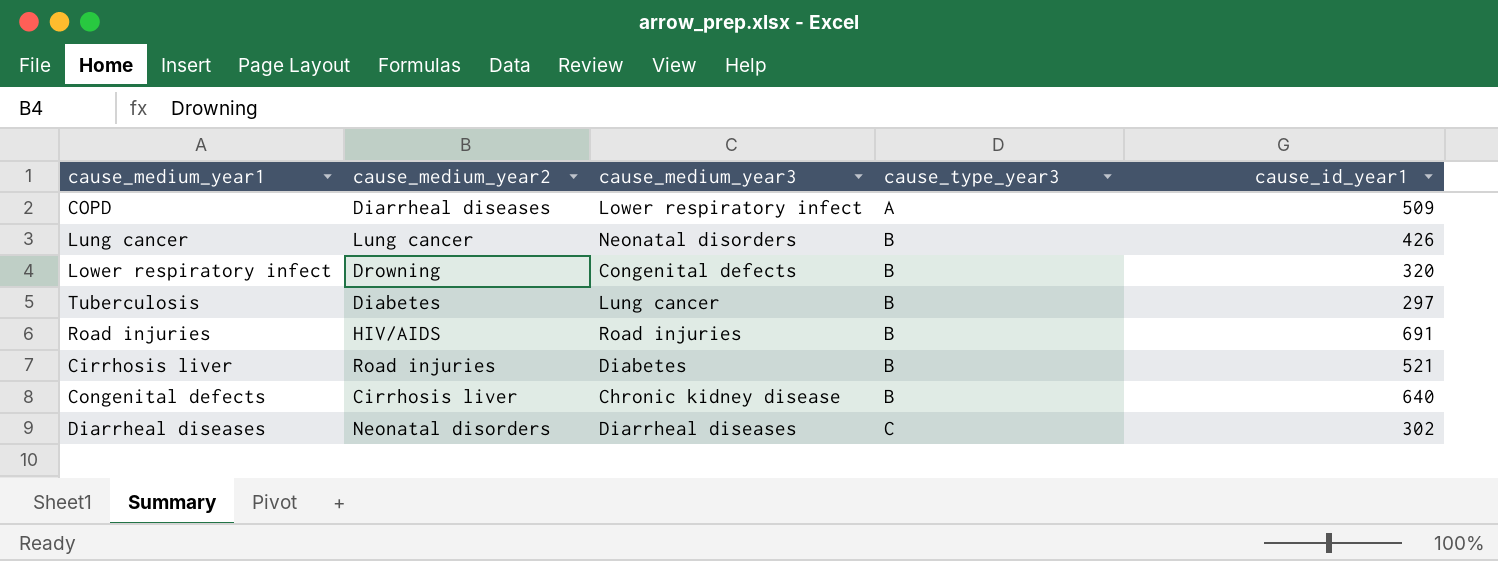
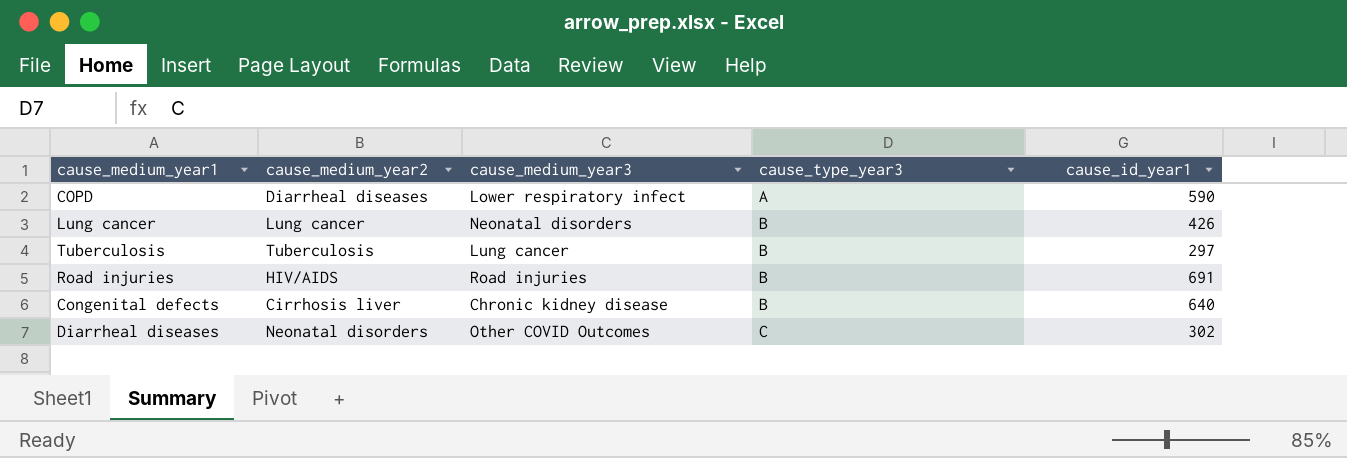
row Lower respiratory infect: Drowning | Congenital defects | B | 320 -> none
row Cirrhosis liver: Road injuries | Diabetes | B | 521 -> none
COPD | cause_id_year1: 509 -> 590
Tuberculosis | cause_medium_year2: Diabetes -> Tuberculosis
Diarrheal diseases | cause_medium_year3: Diarrheal diseases -> Other COVID Outcomes

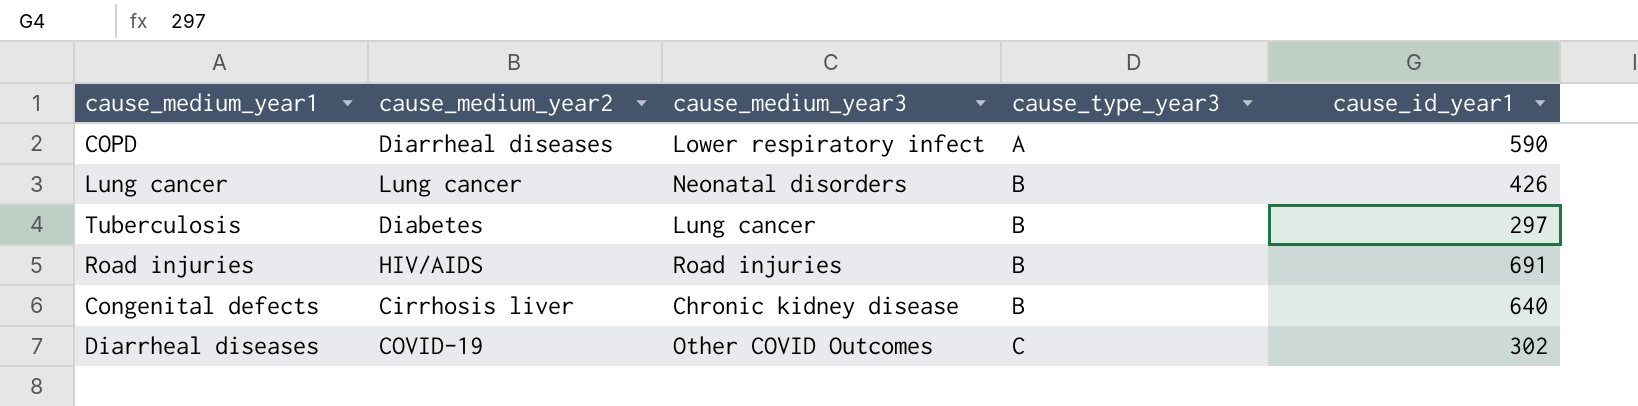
Tuberculosis | cause_medium_year2: Tuberculosis -> Diabetes
Diarrheal diseases | cause_medium_year2: Neonatal disorders -> COVID-19

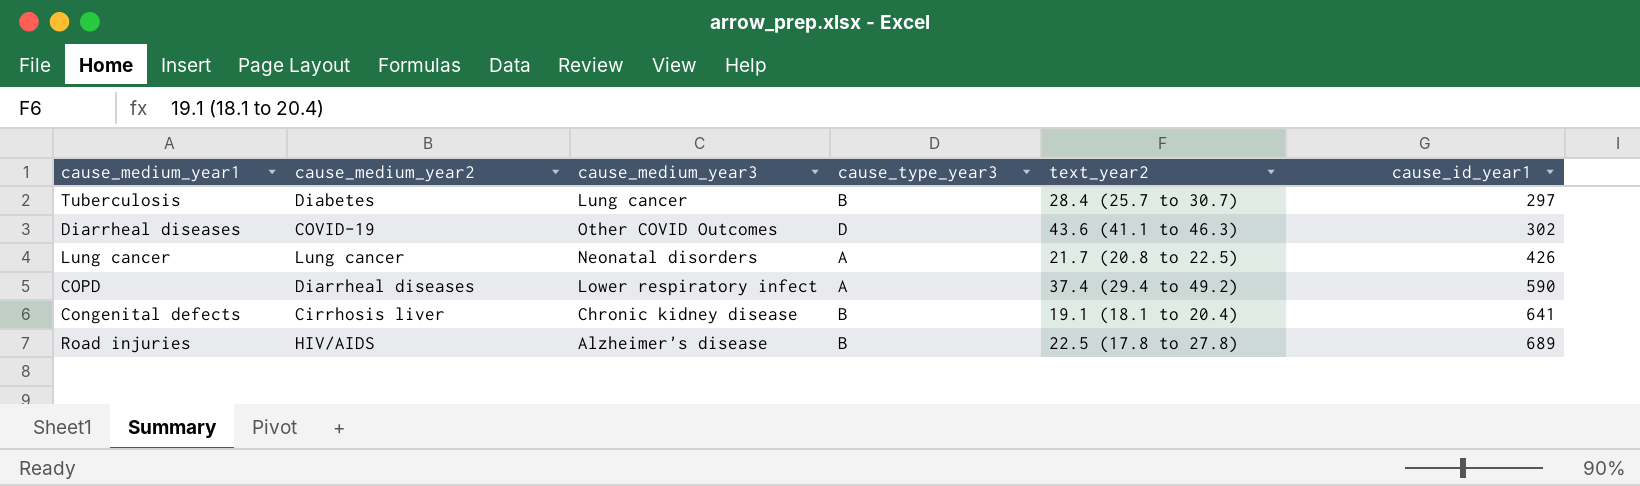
row order: cause_type_year3 ascending -> cause_id_year1 ascending
column text_year2 | position: none -> 5
Diarrheal diseases | cause_type_year3: C -> D
Lung cancer | cause_type_year3: B -> A
Congenital defects | cause_id_year1: 640 -> 641
Road injuries | cause_medium_year3: Road injuries -> Alzheimer's disease
Road injuries | cause_id_year1: 691 -> 689

